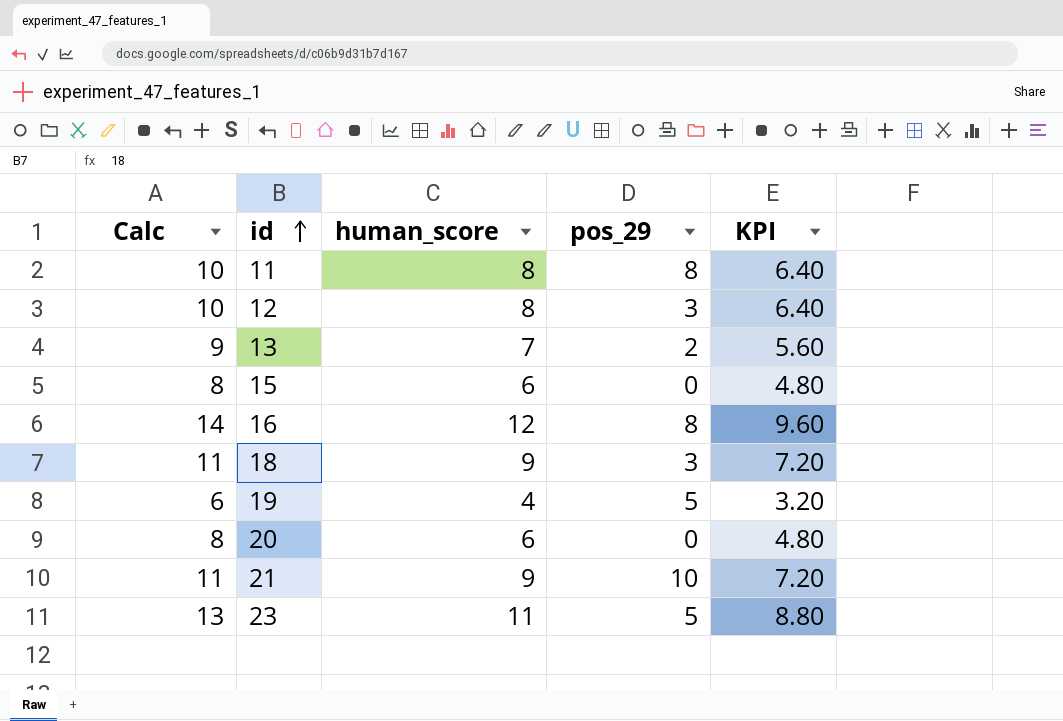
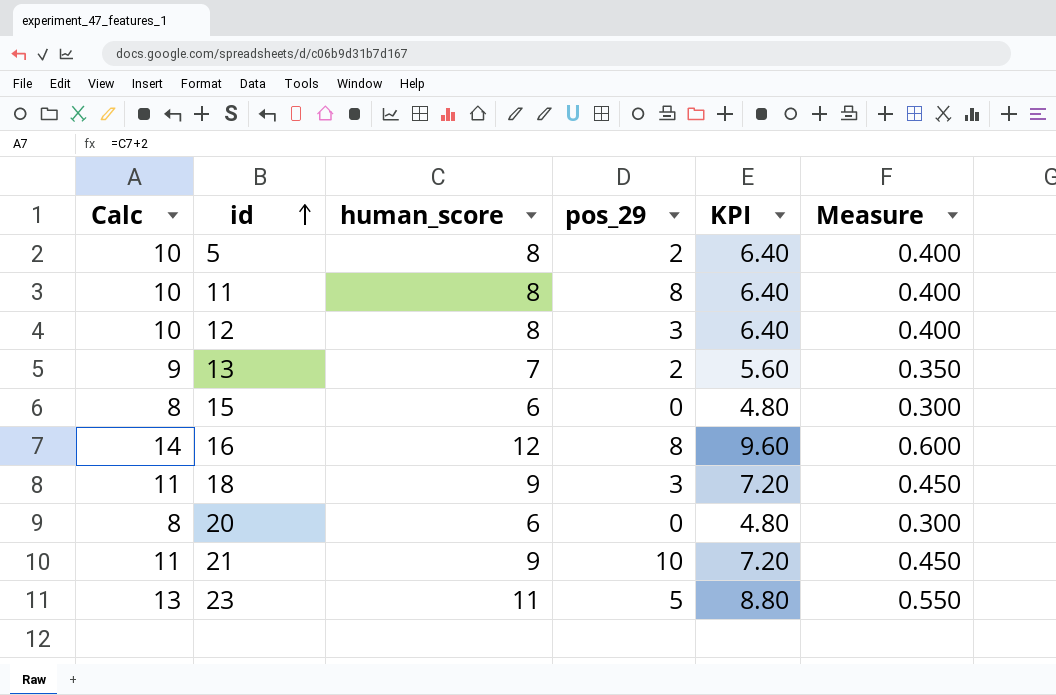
column Measure | formula: none -> [human_score] * 0.05
row 19: 6 | 4 | 5 | 3.20 -> none
row 5: none -> 10 | 8 | 2 | 6.40 | 0.400

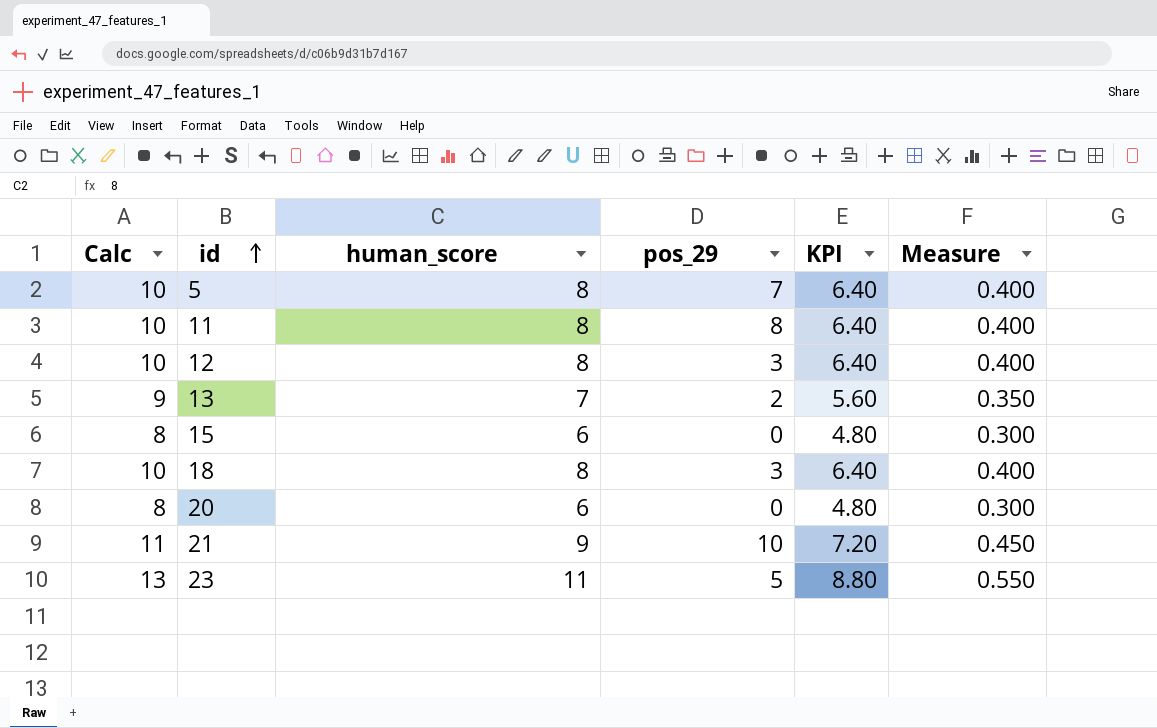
row 16: 14 | 12 | 8 | 9.60 | 0.600 -> none
5 | pos_29: 2 -> 7
18 | Calc: 11 -> 10
18 | human_score: 9 -> 8
18 | KPI: 7.20 -> 6.40
18 | Measure: 0.450 -> 0.400

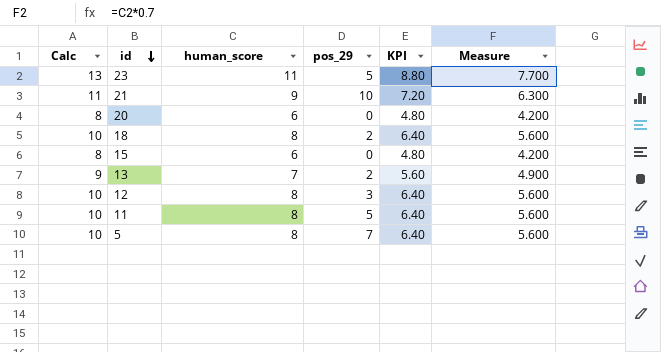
row order: id ascending -> id descending
column Measure | formula: [human_score] * 0.05 -> [human_score] * 0.7
18 | pos_29: 3 -> 2
11 | pos_29: 8 -> 5

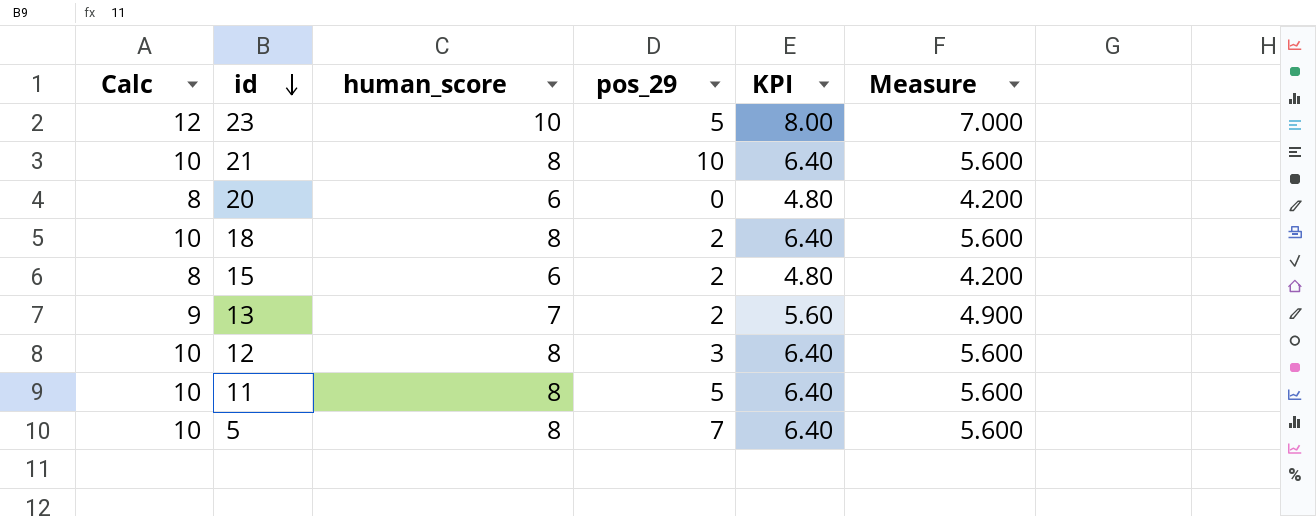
23 | Calc: 13 -> 12
23 | human_score: 11 -> 10
23 | KPI: 8.80 -> 8.00
23 | Measure: 7.700 -> 7.000
21 | Calc: 11 -> 10
21 | human_score: 9 -> 8
21 | KPI: 7.20 -> 6.40
21 | Measure: 6.300 -> 5.600
15 | pos_29: 0 -> 2

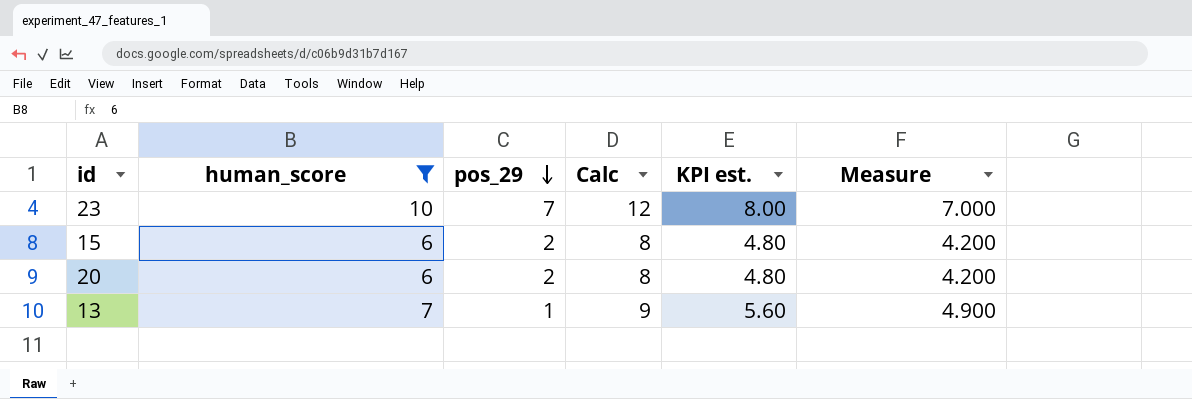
filter: none -> human_score != 8
row order: id descending -> pos_29 descending
column Calc | position: 1 -> 4
column name: KPI -> KPI est.
23 | pos_29: 5 -> 7
20 | pos_29: 0 -> 2
13 | pos_29: 2 -> 1

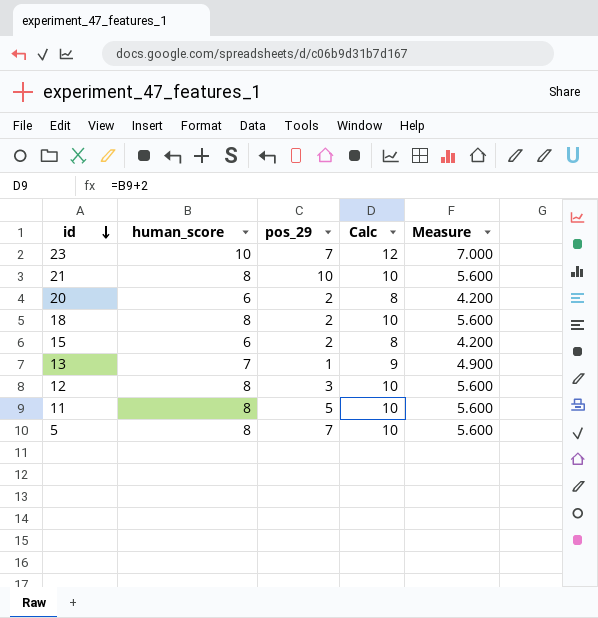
filter: human_score != 8 -> none
row order: pos_29 descending -> id descending
column KPI est. | formula: [human_score] * 0.8 -> none

